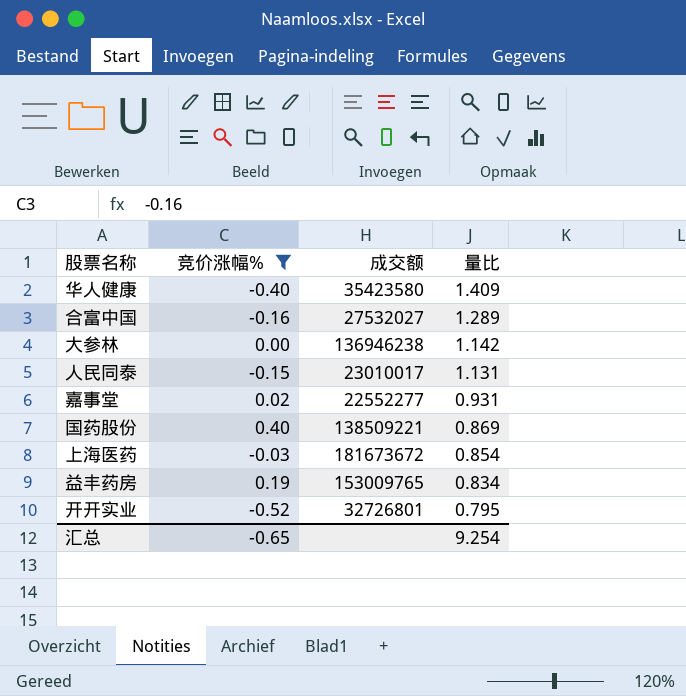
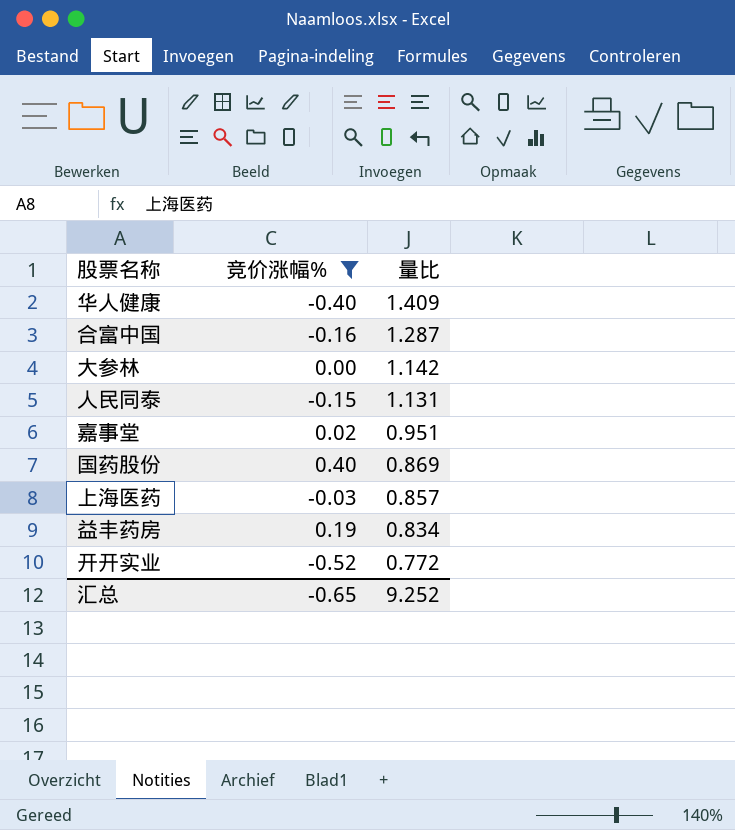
column 成交额 | position: 3 -> none
合富中国 | 量比: 1.289 -> 1.287
嘉事堂 | 量比: 0.931 -> 0.951
上海医药 | 量比: 0.854 -> 0.857
开开实业 | 量比: 0.795 -> 0.772
汇总 | 量比: 9.254 -> 9.252

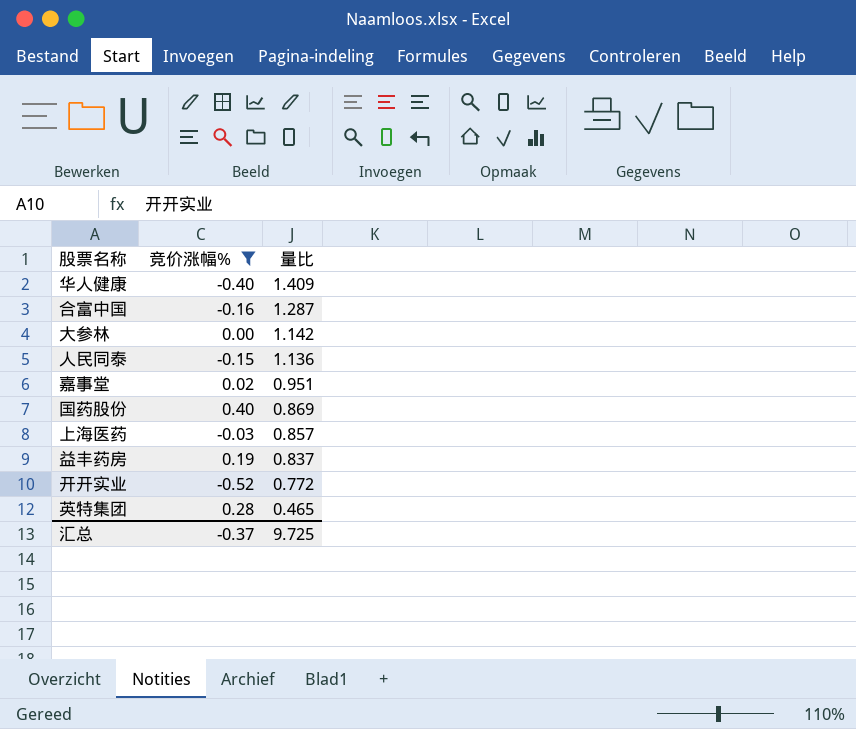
人民同泰 | 量比: 1.131 -> 1.136
益丰药房 | 量比: 0.834 -> 0.837
row 英特集团: none -> 0.28 | 0.465
汇总 | 竞价涨幅%: -0.65 -> -0.37
汇总 | 量比: 9.252 -> 9.725

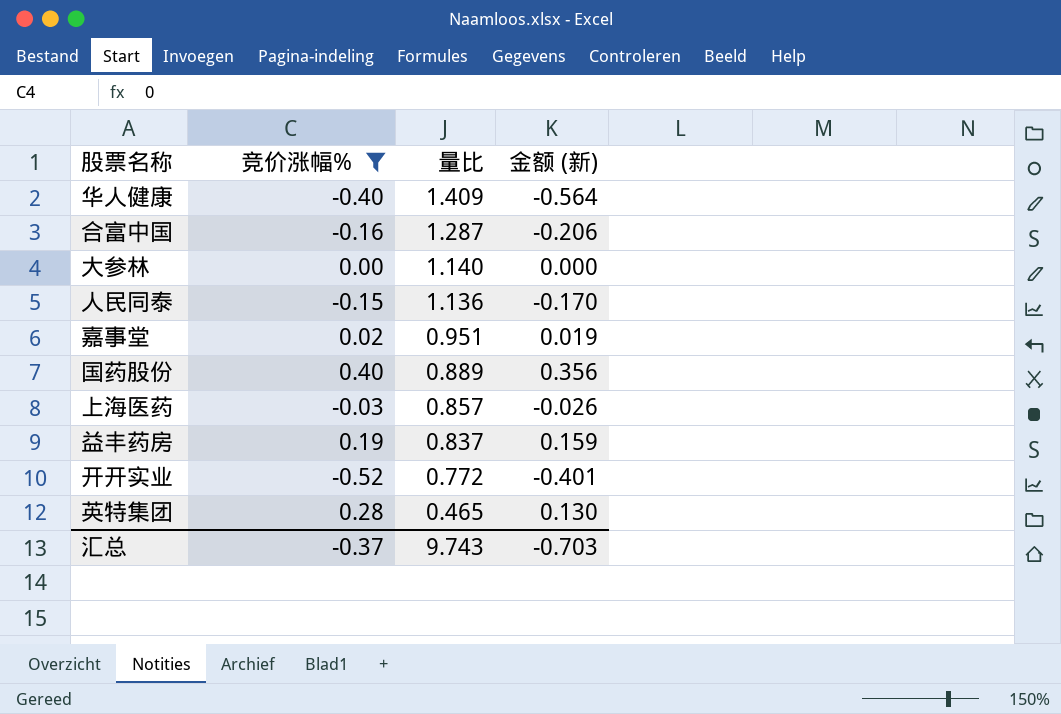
column 金额 (新) | formula: none -> [竞价涨幅%] * [量比]
大参林 | 量比: 1.142 -> 1.140
国药股份 | 量比: 0.869 -> 0.889
汇总 | 量比: 9.725 -> 9.743

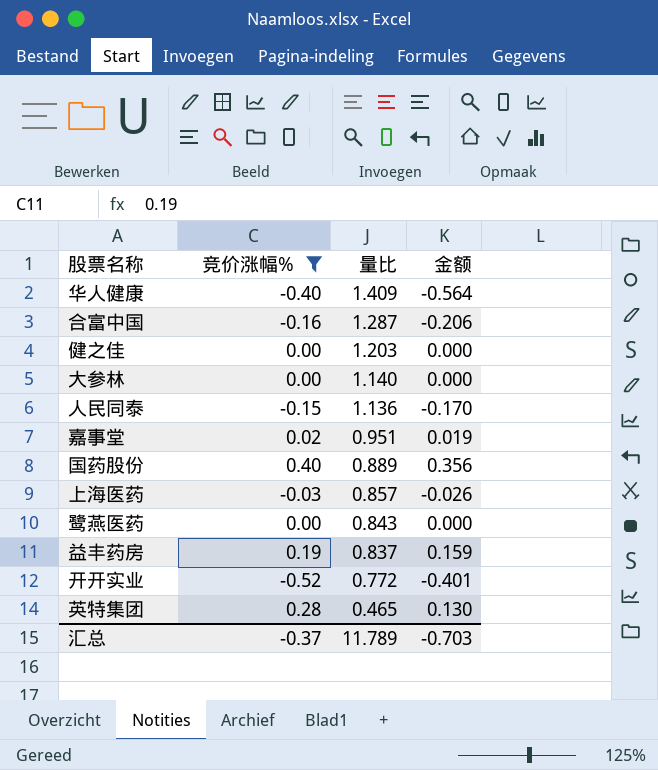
column name: 金额 (新) -> 金额
row 健之佳: none -> 0.00 | 1.203 | 0.000
row 鹭燕医药: none -> 0.00 | 0.843 | 0.000
汇总 | 量比: 9.743 -> 11.789

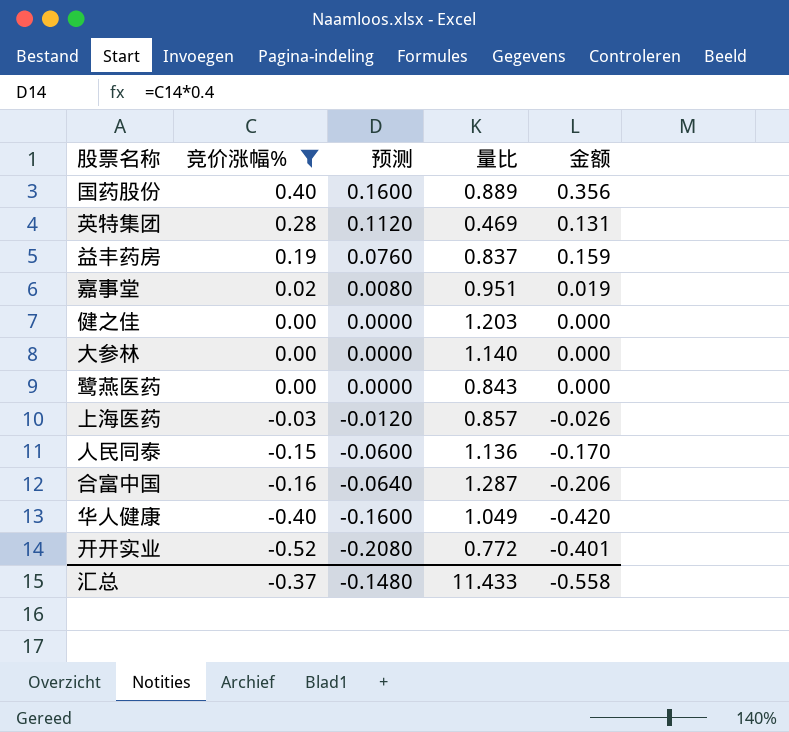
row order: 量比 descending -> 竞价涨幅% descending
column 预测 | formula: none -> [竞价涨幅%] * 0.4
英特集团 | 量比: 0.465 -> 0.469
英特集团 | 金额: 0.130 -> 0.131
华人健康 | 量比: 1.409 -> 1.049
华人健康 | 金额: -0.564 -> -0.420
汇总 | 量比: 11.789 -> 11.433
汇总 | 金额: -0.703 -> -0.558

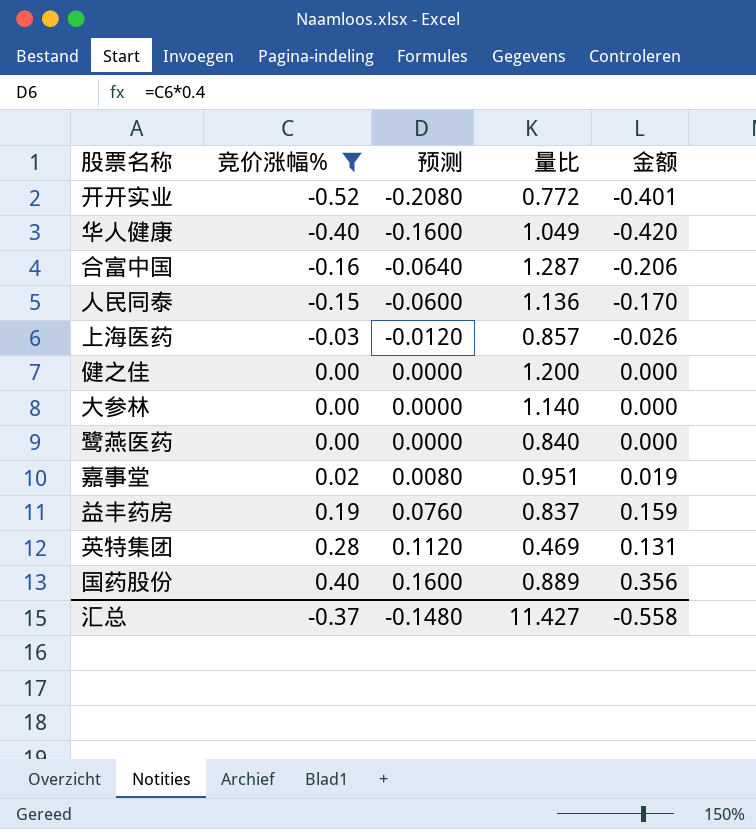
row order: 竞价涨幅% descending -> 竞价涨幅% ascending
健之佳 | 量比: 1.203 -> 1.200
鹭燕医药 | 量比: 0.843 -> 0.840
汇总 | 量比: 11.433 -> 11.427

